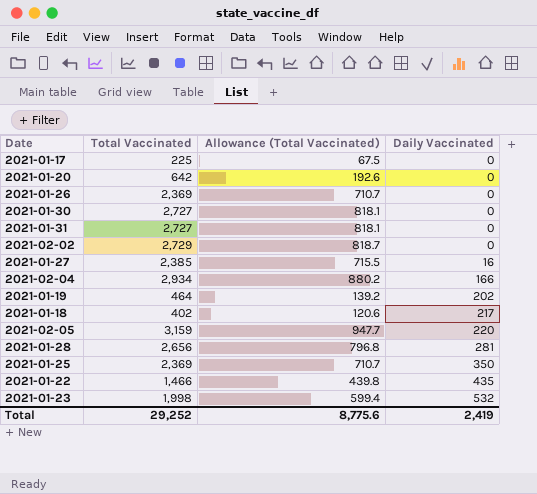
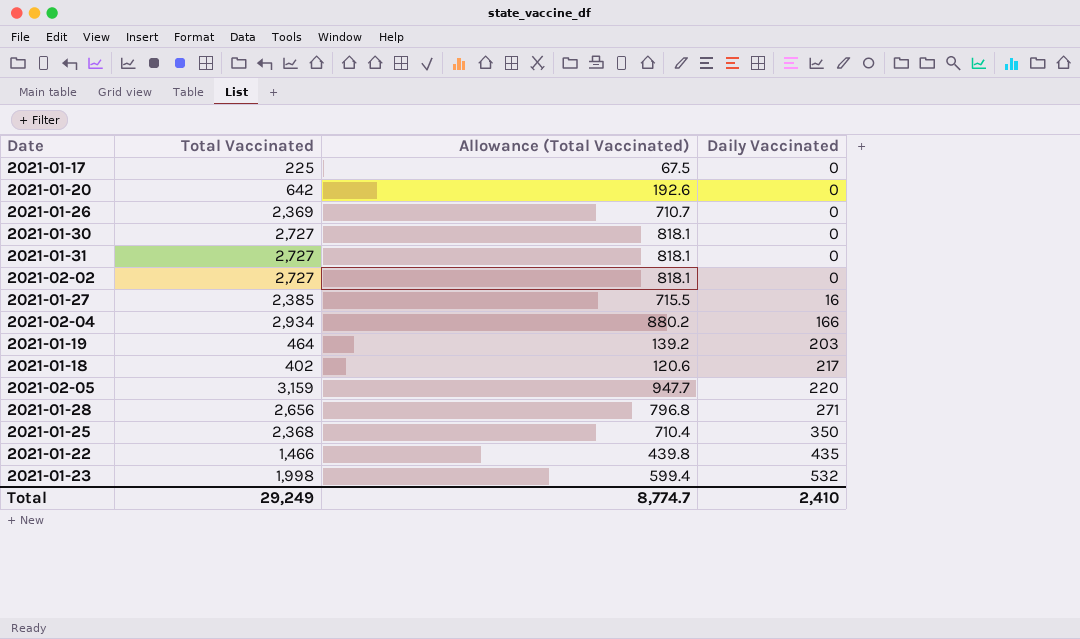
2021-02-02 | Total Vaccinated: 2,729 -> 2,727
2021-02-02 | Allowance (Total Vaccinated): 818.7 -> 818.1
2021-01-19 | Daily Vaccinated: 202 -> 203
2021-01-28 | Daily Vaccinated: 281 -> 271
2021-01-25 | Total Vaccinated: 2,369 -> 2,368
2021-01-25 | Allowance (Total Vaccinated): 710.7 -> 710.4
Total | Total Vaccinated: 29,252 -> 29,249
Total | Allowance (Total Vaccinated): 8,775.6 -> 8,774.7
Total | Daily Vaccinated: 2,419 -> 2,410

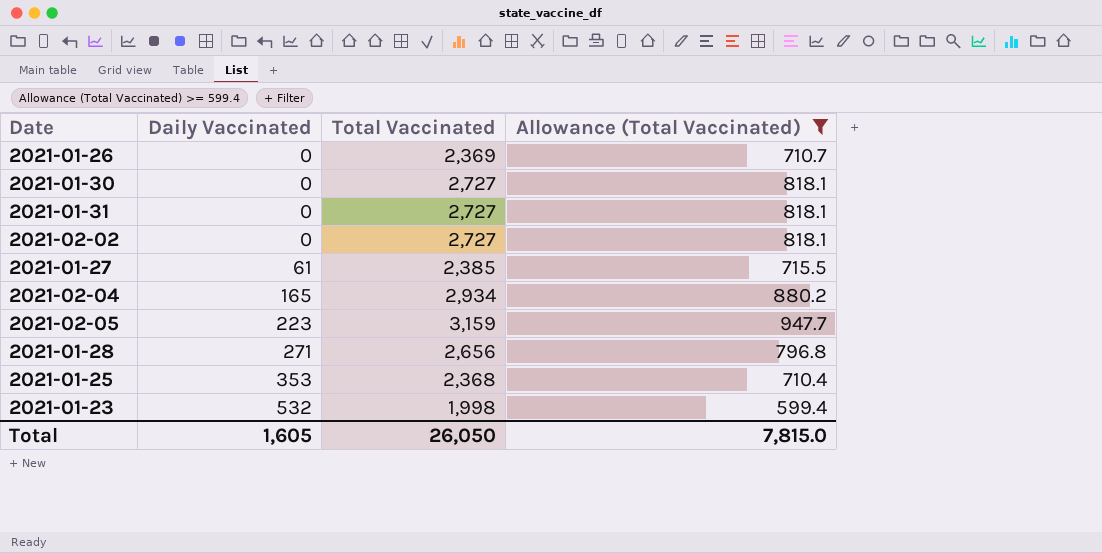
filter: none -> Allowance (Total Vaccinated) >= 599.4
column Daily Vaccinated | position: 4 -> 2
2021-01-27 | Daily Vaccinated: 16 -> 61
2021-02-04 | Daily Vaccinated: 166 -> 165
2021-02-05 | Daily Vaccinated: 220 -> 223
2021-01-25 | Daily Vaccinated: 350 -> 353
Total | Daily Vaccinated: 2,410 -> 1,605
Total | Total Vaccinated: 29,249 -> 26,050
Total | Allowance (Total Vaccinated): 8,774.7 -> 7,815.0

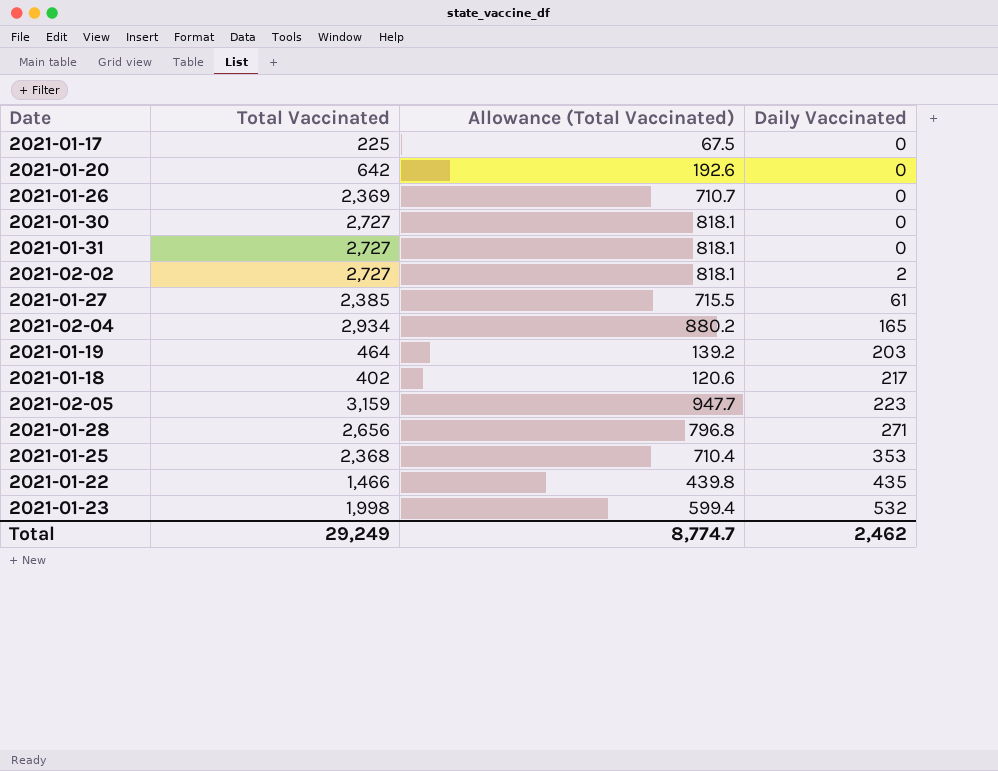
filter: Allowance (Total Vaccinated) >= 599.4 -> none
column Daily Vaccinated | position: 2 -> 4
2021-02-02 | Daily Vaccinated: 0 -> 2
Total | Total Vaccinated: 26,050 -> 29,249
Total | Allowance (Total Vaccinated): 7,815.0 -> 8,774.7
Total | Daily Vaccinated: 1,605 -> 2,462

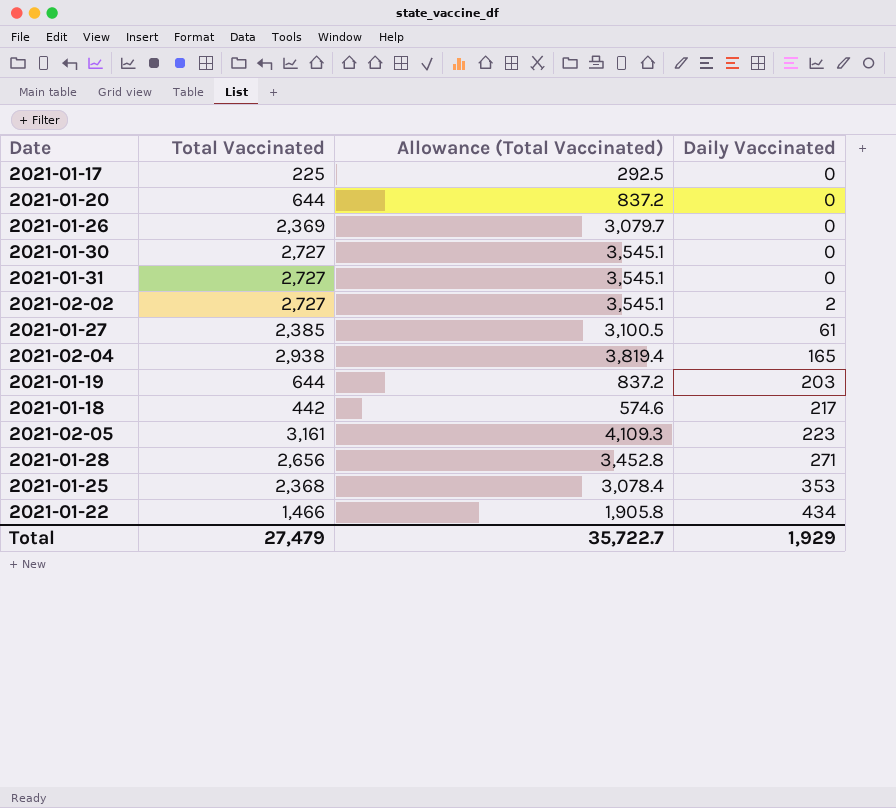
column Allowance (Total Vaccinated) | formula: [Total Vaccinated] * 0.3 -> [Total Vaccinated] * 1.3
row 2021-01-23: 1,998 | 599.4 | 532 -> none
2021-01-20 | Total Vaccinated: 642 -> 644
2021-02-04 | Total Vaccinated: 2,934 -> 2,938
2021-01-19 | Total Vaccinated: 464 -> 644
2021-01-18 | Total Vaccinated: 402 -> 442
2021-02-05 | Total Vaccinated: 3,159 -> 3,161
2021-01-22 | Daily Vaccinated: 435 -> 434
Total | Total Vaccinated: 29,249 -> 27,479
Total | Allowance (Total Vaccinated): 8,774.7 -> 35,722.7
Total | Daily Vaccinated: 2,462 -> 1,929

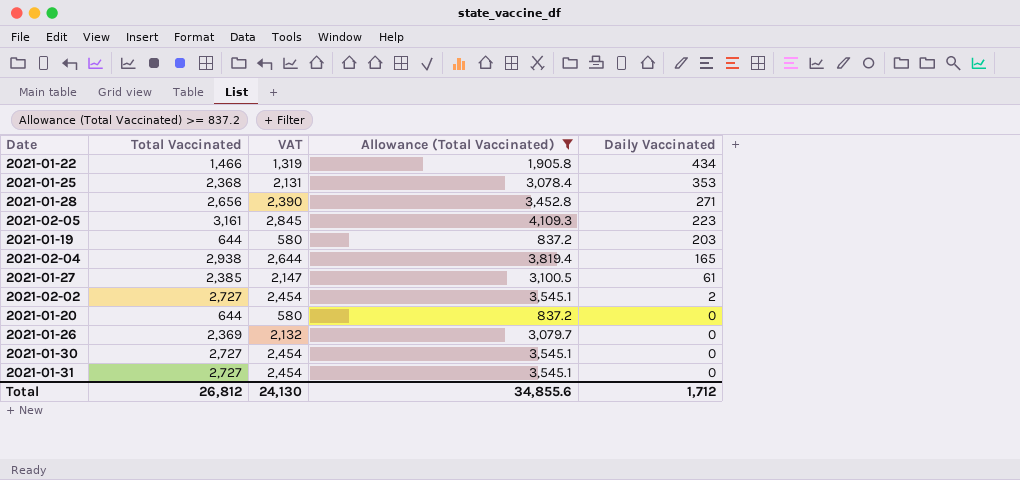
filter: none -> Allowance (Total Vaccinated) >= 837.2
row order: Daily Vaccinated ascending -> Daily Vaccinated descending
column VAT | formula: none -> [Total Vaccinated] * 0.9
Total | Total Vaccinated: 27,479 -> 26,812
Total | Allowance (Total Vaccinated): 35,722.7 -> 34,855.6
Total | Daily Vaccinated: 1,929 -> 1,712

